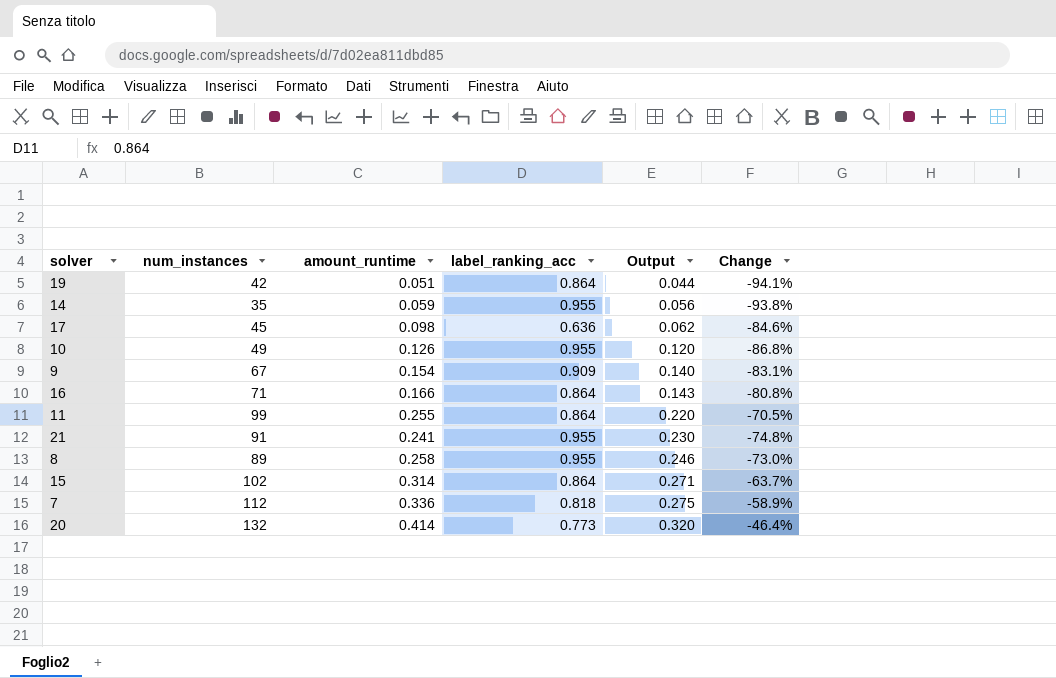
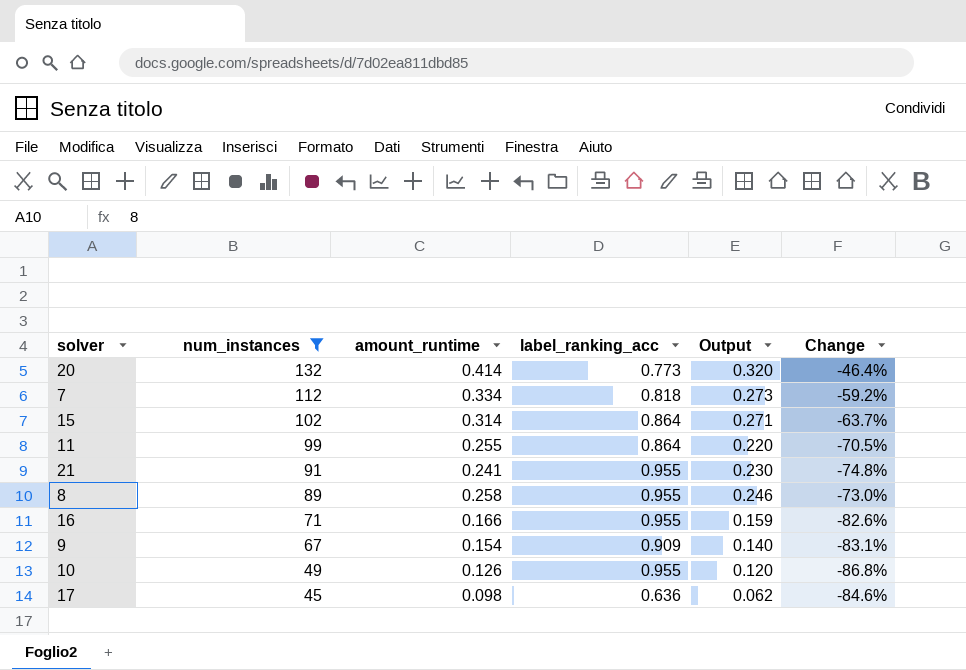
filter: none -> num_instances >= 45
row order: Output ascending -> num_instances descending
7 | amount_runtime: 0.336 -> 0.334
7 | Output: 0.275 -> 0.273
7 | Change: -58.9% -> -59.2%
16 | label_ranking_acc: 0.864 -> 0.955
16 | Output: 0.143 -> 0.159
16 | Change: -80.8% -> -82.6%

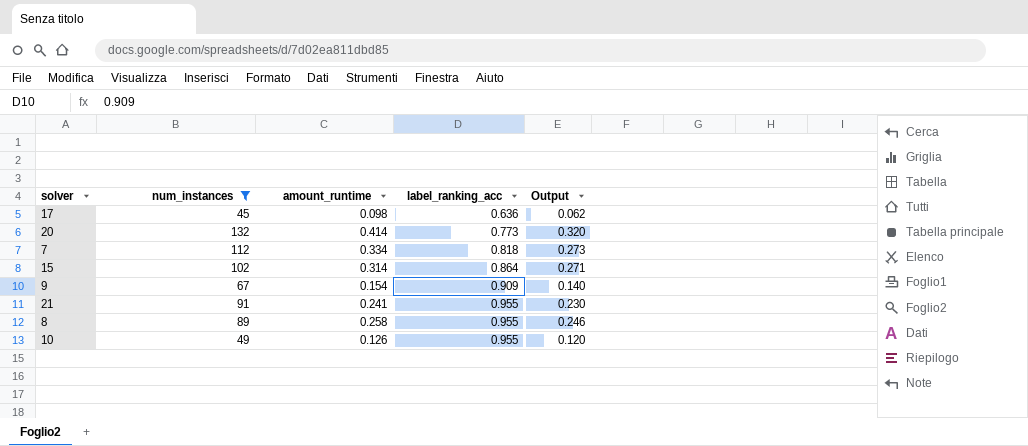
row order: num_instances descending -> label_ranking_acc ascending
column Change | formula: ([amount_runtime] - [label_ranking_acc]) / [label_ranking_acc] -> none
row 11: 99 | 0.255 | 0.864 | 0.220 | -70.5% -> none
row 16: 71 | 0.166 | 0.955 | 0.159 | -82.6% -> none

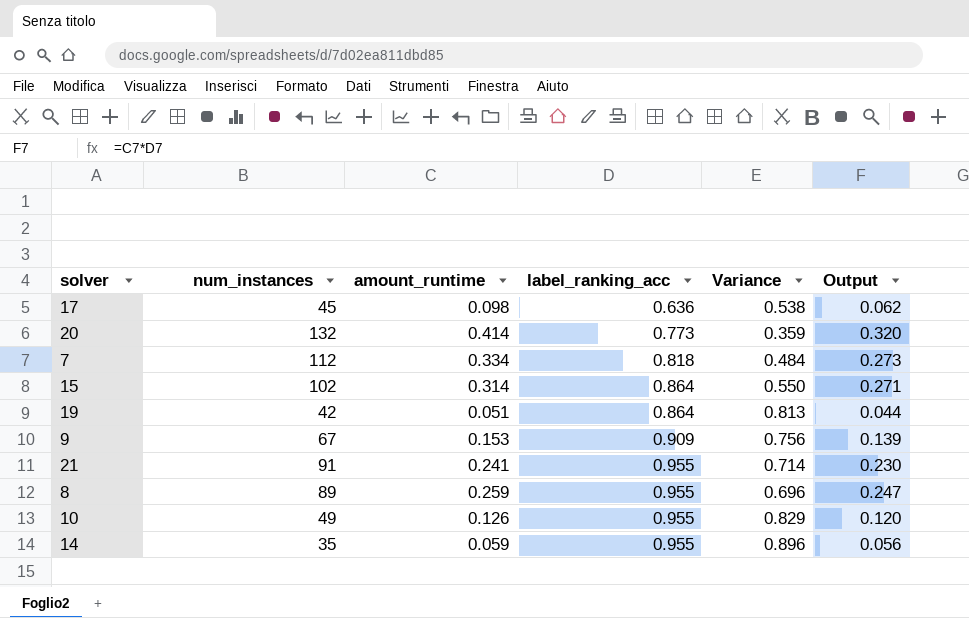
filter: num_instances >= 45 -> none
column Variance | formula: none -> [label_ranking_acc] - [amount_runtime]
9 | amount_runtime: 0.154 -> 0.153
9 | Output: 0.140 -> 0.139
8 | amount_runtime: 0.258 -> 0.259
8 | Output: 0.246 -> 0.247

